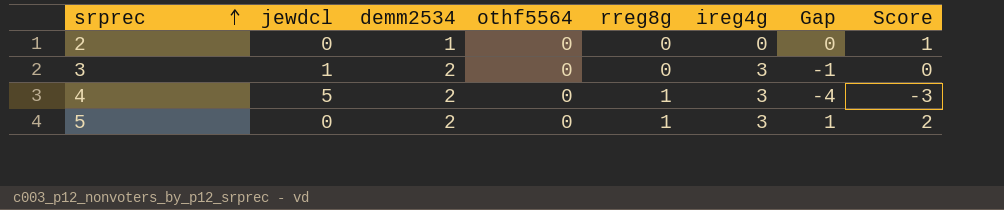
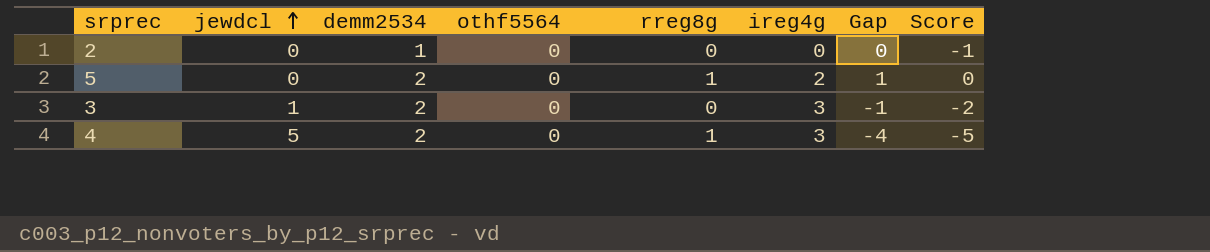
row order: srprec ascending -> jewdcl ascending
column Score | formula: [Gap] + 1 -> [Gap] - 1
5 | ireg4g: 3 -> 2

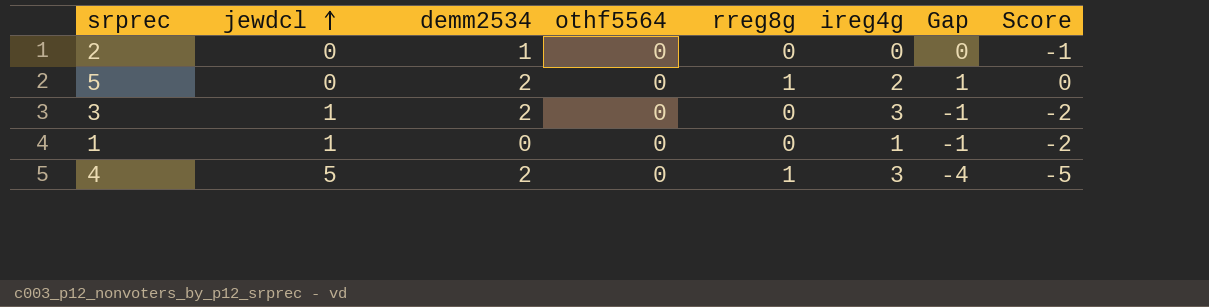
row 1: none -> 1 | 0 | 0 | 0 | 1 | -1 | -2

